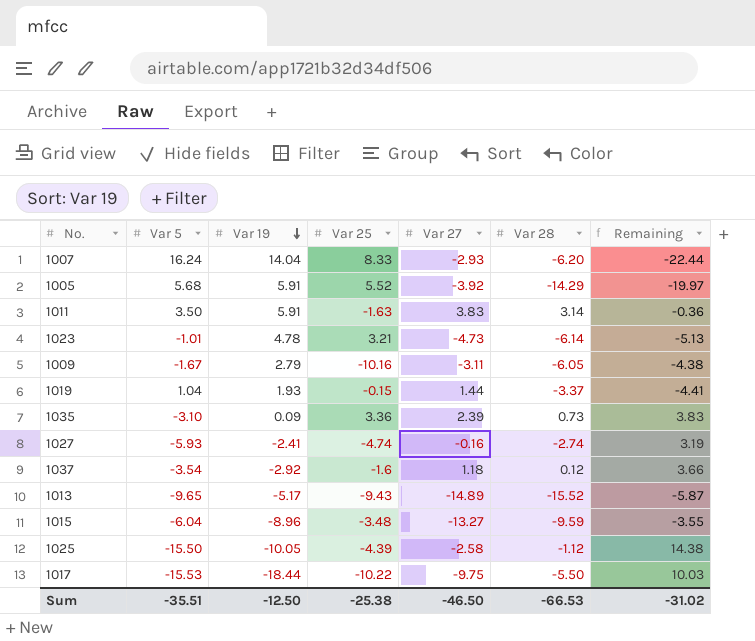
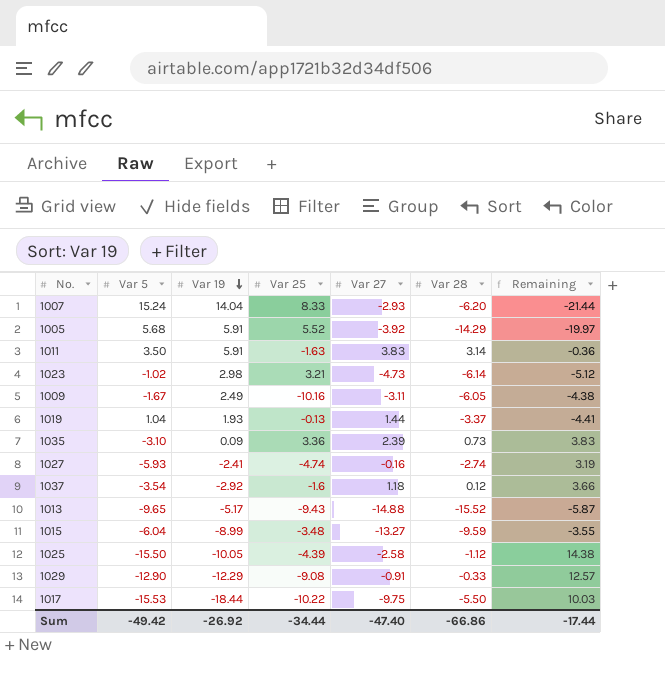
1007 | Var 5: 16.24 -> 15.24
1007 | Remaining: -22.44 -> -21.44
1023 | Var 5: -1.01 -> -1.02
1023 | Var 19: 4.78 -> 2.98
1023 | Remaining: -5.13 -> -5.12
1009 | Var 19: 2.79 -> 2.49
1019 | Var 25: -0.15 -> -0.13
1013 | Var 27: -14.89 -> -14.88
1015 | Var 19: -8.96 -> -8.99
row 1029: none -> -12.90 | -12.29 | -9.08 | -0.91 | -0.33 | 12.57
Sum | Var 5: -35.51 -> -49.42
Sum | Var 19: -12.50 -> -26.92
Sum | Var 25: -25.38 -> -34.44
Sum | Var 27: -46.50 -> -47.40
Sum | Var 28: -66.53 -> -66.86
Sum | Remaining: -31.02 -> -17.44

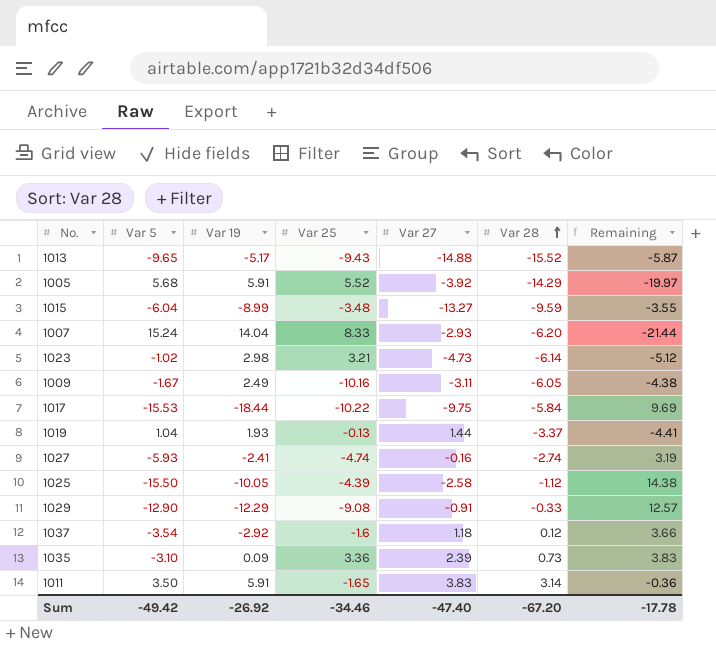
row order: Var 19 descending -> Var 28 ascending
1017 | Var 28: -5.50 -> -5.84
1017 | Remaining: 10.03 -> 9.69
1011 | Var 25: -1.63 -> -1.65
Sum | Var 25: -34.44 -> -34.46
Sum | Var 28: -66.86 -> -67.20
Sum | Remaining: -17.44 -> -17.78

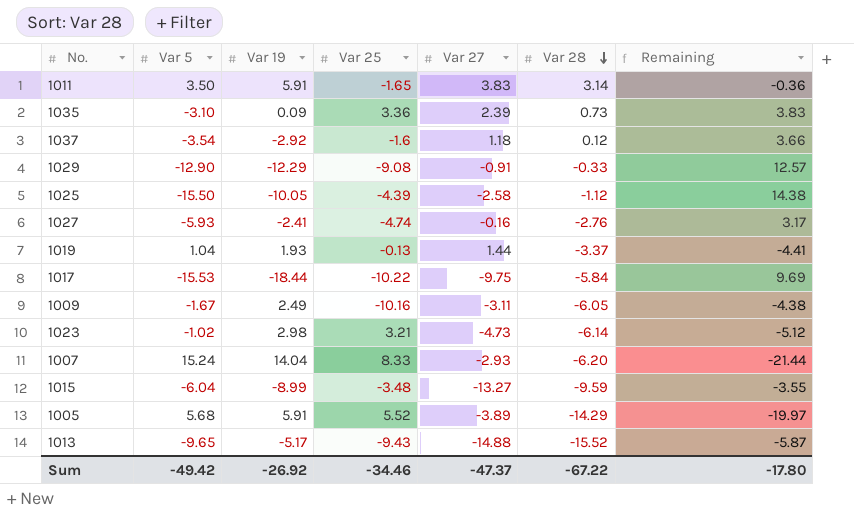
row order: Var 28 ascending -> Var 28 descending
1027 | Var 28: -2.74 -> -2.76
1027 | Remaining: 3.19 -> 3.17
1005 | Var 27: -3.92 -> -3.89
Sum | Var 27: -47.40 -> -47.37
Sum | Var 28: -67.20 -> -67.22
Sum | Remaining: -17.78 -> -17.80

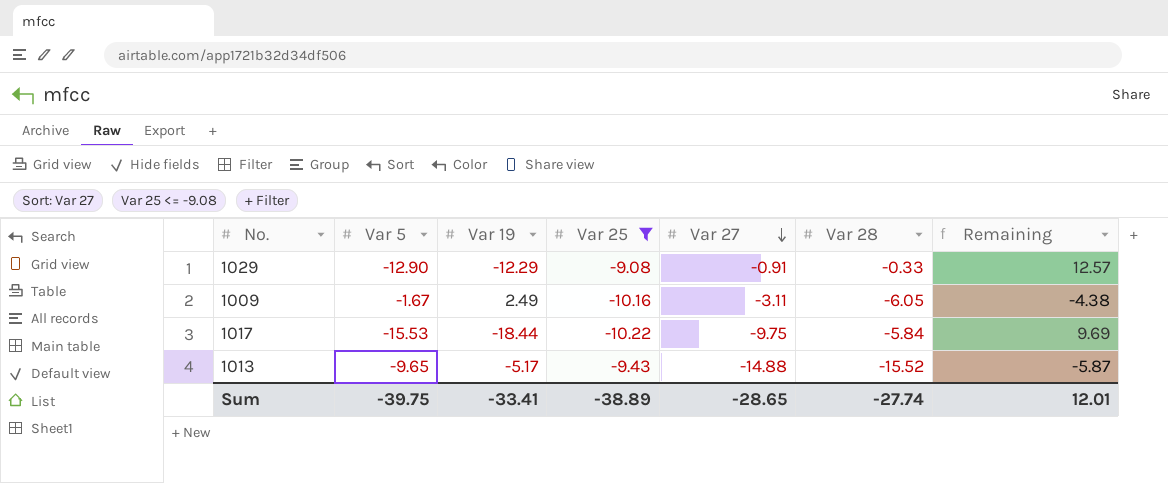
filter: none -> Var 25 <= -9.08
row order: Var 28 descending -> Var 27 descending
Sum | Var 5: -49.42 -> -39.75
Sum | Var 19: -26.92 -> -33.41
Sum | Var 25: -34.46 -> -38.89
Sum | Var 27: -47.37 -> -28.65
Sum | Var 28: -67.22 -> -27.74
Sum | Remaining: -17.80 -> 12.01

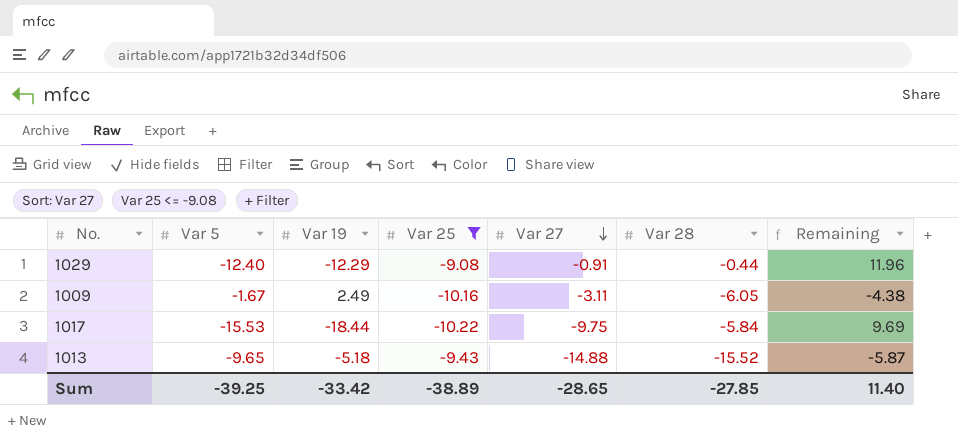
1029 | Var 5: -12.90 -> -12.40
1029 | Var 28: -0.33 -> -0.44
1029 | Remaining: 12.57 -> 11.96
1013 | Var 19: -5.17 -> -5.18
Sum | Var 5: -39.75 -> -39.25
Sum | Var 19: -33.41 -> -33.42
Sum | Var 28: -27.74 -> -27.85
Sum | Remaining: 12.01 -> 11.40

